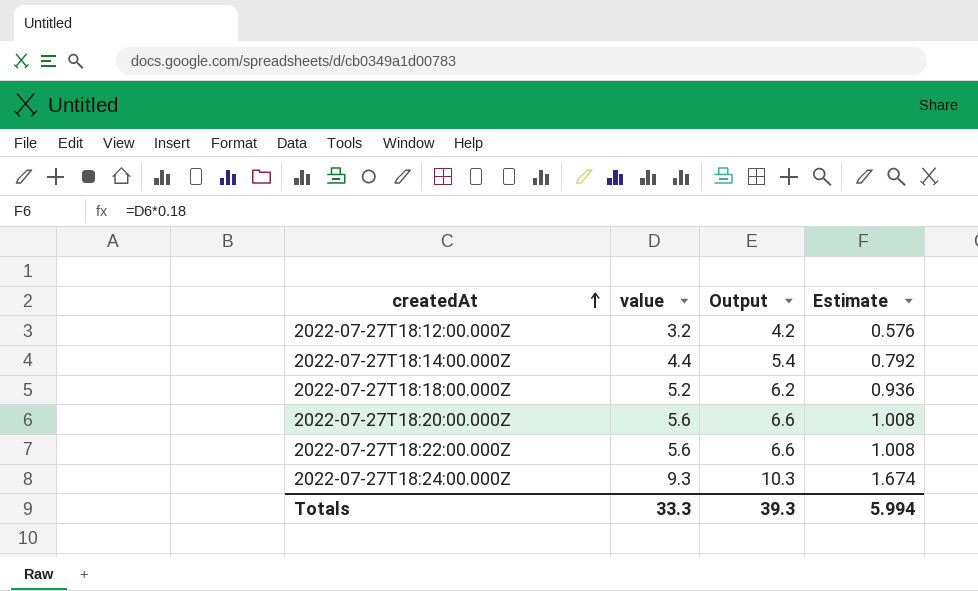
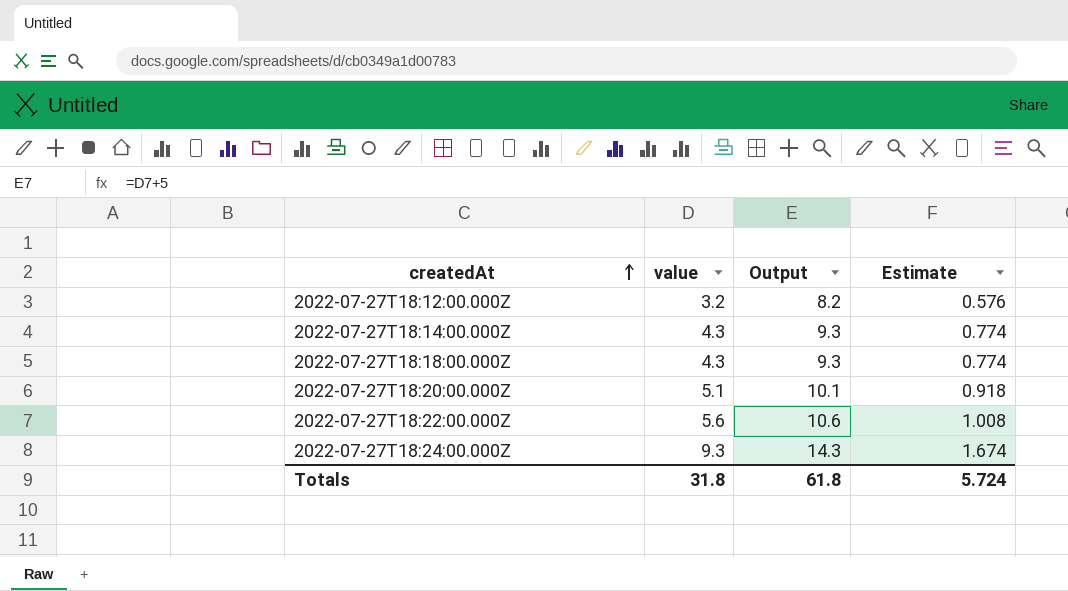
column Output | formula: [value] + 1 -> [value] + 5
2022-07-27T18:14:00.000Z | value: 4.4 -> 4.3
2022-07-27T18:14:00.000Z | Estimate: 0.792 -> 0.774
2022-07-27T18:18:00.000Z | value: 5.2 -> 4.3
2022-07-27T18:18:00.000Z | Estimate: 0.936 -> 0.774
2022-07-27T18:20:00.000Z | value: 5.6 -> 5.1
2022-07-27T18:20:00.000Z | Estimate: 1.008 -> 0.918
Totals | value: 33.3 -> 31.8
Totals | Output: 39.3 -> 61.8
Totals | Estimate: 5.994 -> 5.724

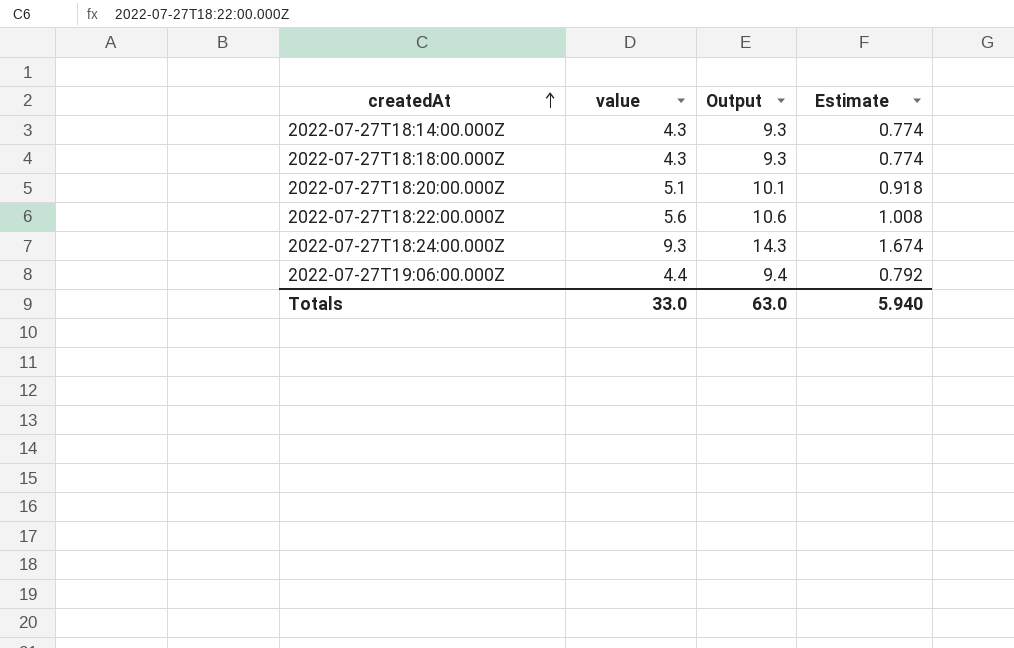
row 2022-07-27T18:12:00.000Z: 3.2 | 8.2 | 0.576 -> none
row 2022-07-27T19:06:00.000Z: none -> 4.4 | 9.4 | 0.792
Totals | value: 31.8 -> 33.0
Totals | Output: 61.8 -> 63.0
Totals | Estimate: 5.724 -> 5.940

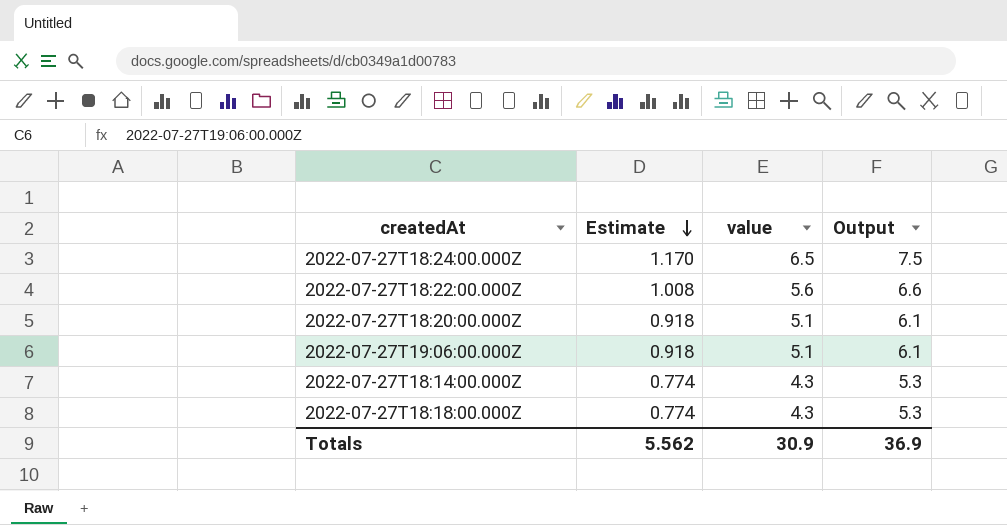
row order: createdAt ascending -> Estimate descending
column Estimate | position: 4 -> 2
column Output | formula: [value] + 5 -> [value] + 1
2022-07-27T18:24:00.000Z | Estimate: 1.674 -> 1.170
2022-07-27T18:24:00.000Z | value: 9.3 -> 6.5
2022-07-27T19:06:00.000Z | Estimate: 0.792 -> 0.918
2022-07-27T19:06:00.000Z | value: 4.4 -> 5.1
Totals | Estimate: 5.940 -> 5.562
Totals | value: 33.0 -> 30.9
Totals | Output: 63.0 -> 36.9

